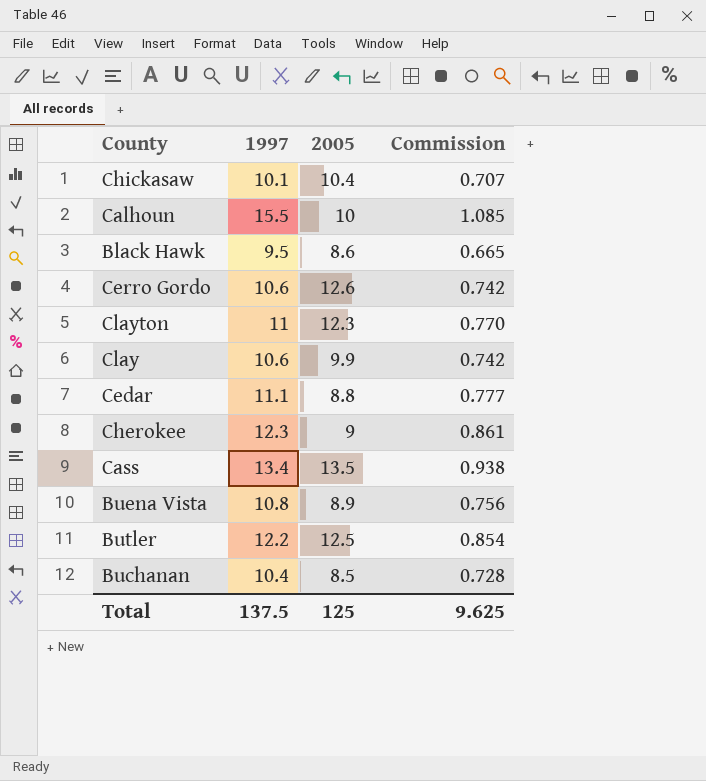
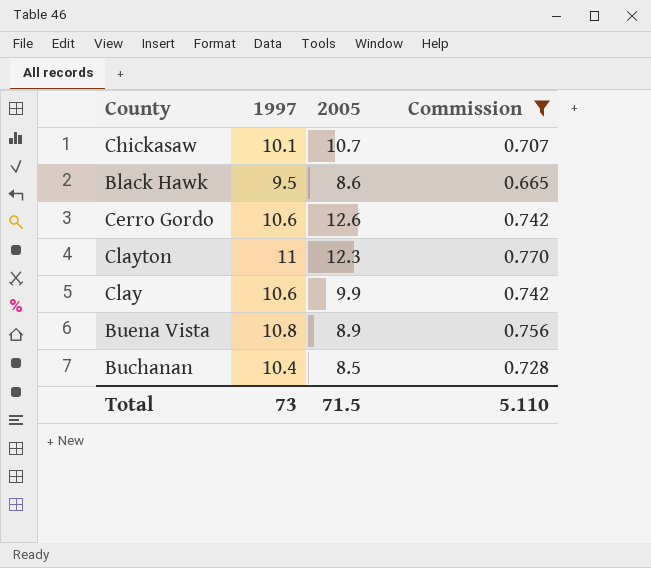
filter: none -> Commission <= 0.770
Chickasaw | 2005: 10.4 -> 10.7
Total | 1997: 137.5 -> 73
Total | 2005: 125 -> 71.5
Total | Commission: 9.625 -> 5.110

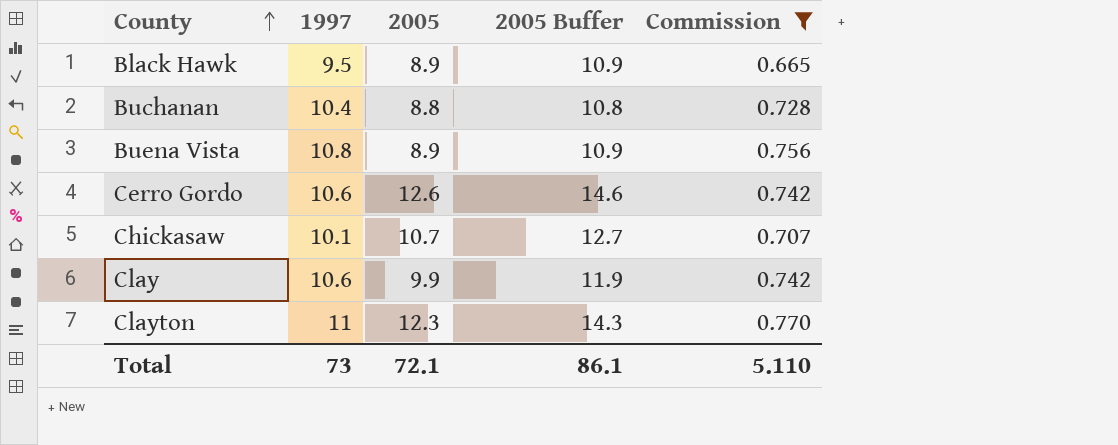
row order: none -> County ascending
column 2005 Buffer | formula: none -> [2005] + 2
Black Hawk | 2005: 8.6 -> 8.9
Buchanan | 2005: 8.5 -> 8.8
Total | 2005: 71.5 -> 72.1

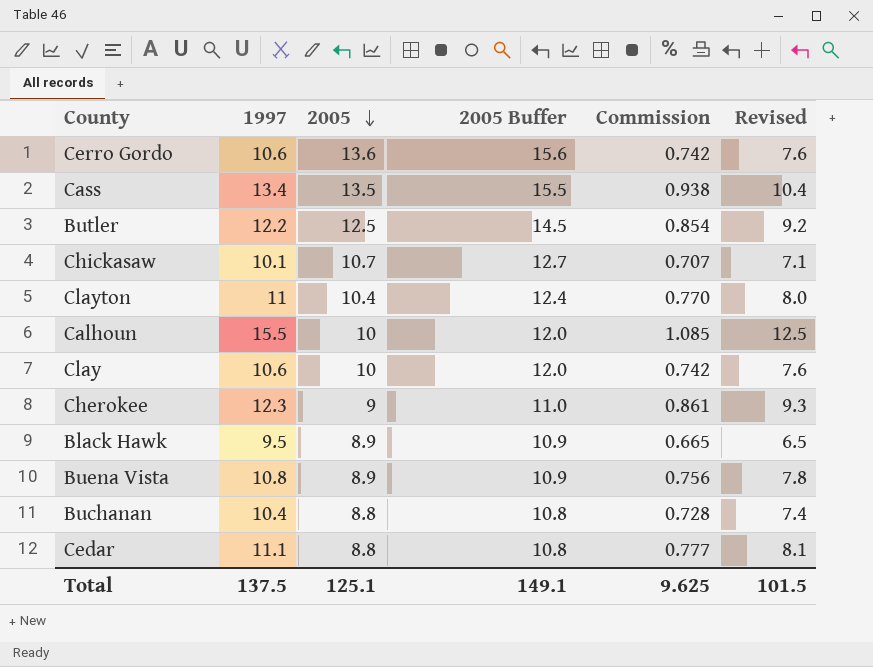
filter: Commission <= 0.770 -> none
row order: County ascending -> 2005 descending
column Revised | formula: none -> [1997] - 3
Cerro Gordo | 2005: 12.6 -> 13.6
Cerro Gordo | 2005 Buffer: 14.6 -> 15.6
Clayton | 2005: 12.3 -> 10.4
Clayton | 2005 Buffer: 14.3 -> 12.4
Clay | 2005: 9.9 -> 10
Clay | 2005 Buffer: 11.9 -> 12.0
Total | 1997: 73 -> 137.5
Total | 2005: 72.1 -> 125.1
Total | 2005 Buffer: 86.1 -> 149.1
Total | Commission: 5.110 -> 9.625

